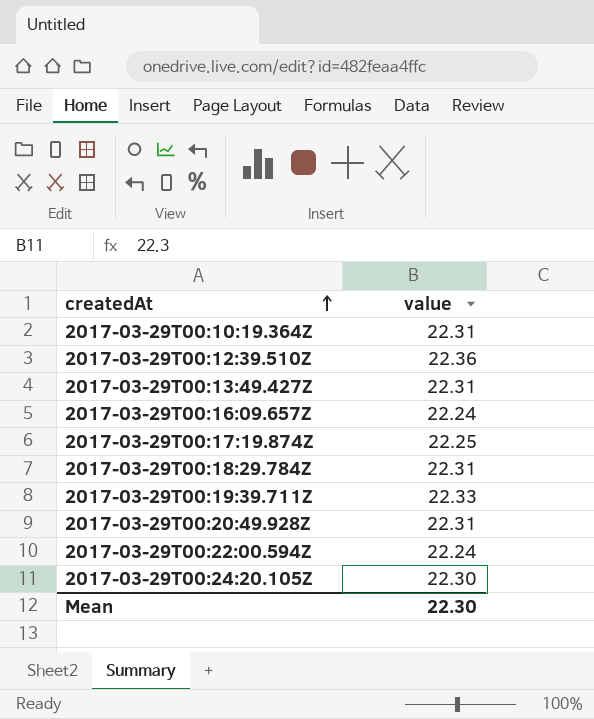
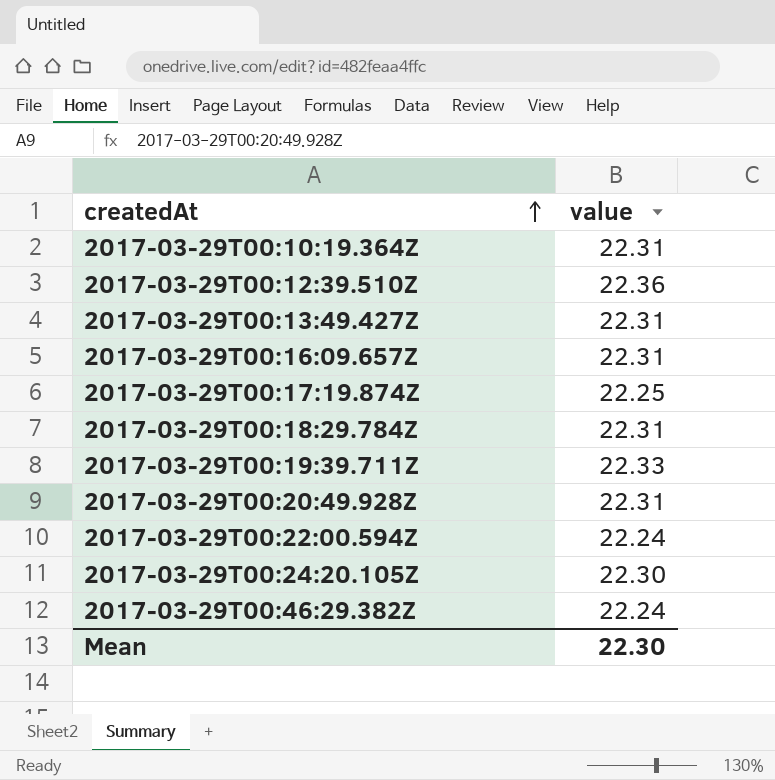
2017-03-29T00:16:09.657Z | value: 22.24 -> 22.31
row 2017-03-29T00:46:29.382Z: none -> 22.24

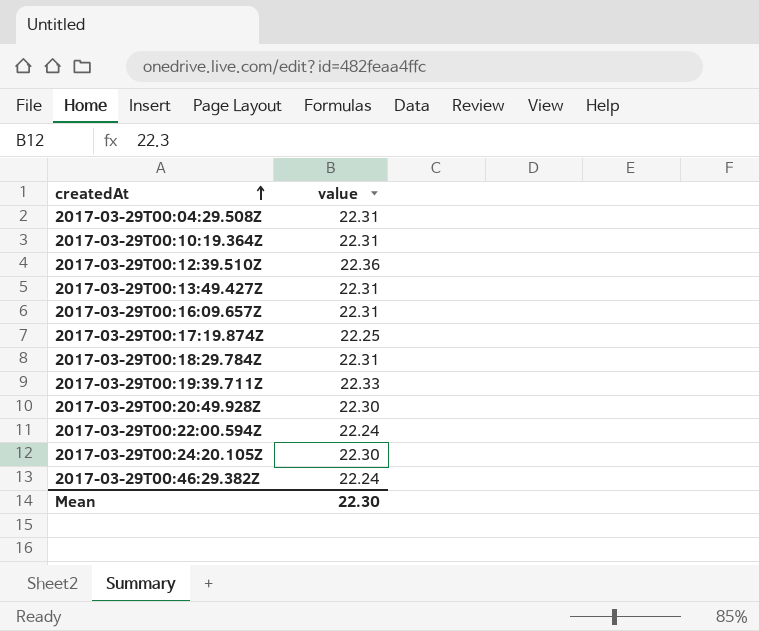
row 2017-03-29T00:04:29.508Z: none -> 22.31
2017-03-29T00:20:49.928Z | value: 22.31 -> 22.30

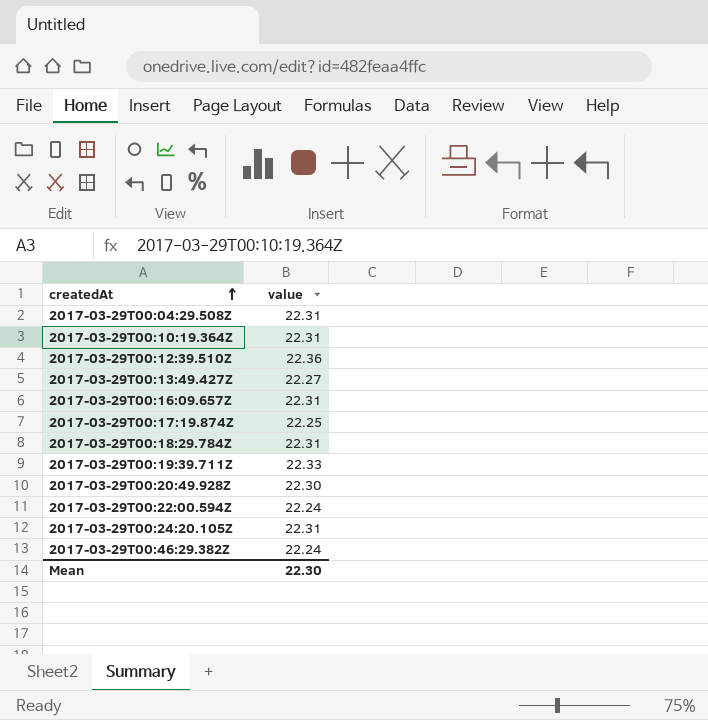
2017-03-29T00:13:49.427Z | value: 22.31 -> 22.27
2017-03-29T00:24:20.105Z | value: 22.30 -> 22.31

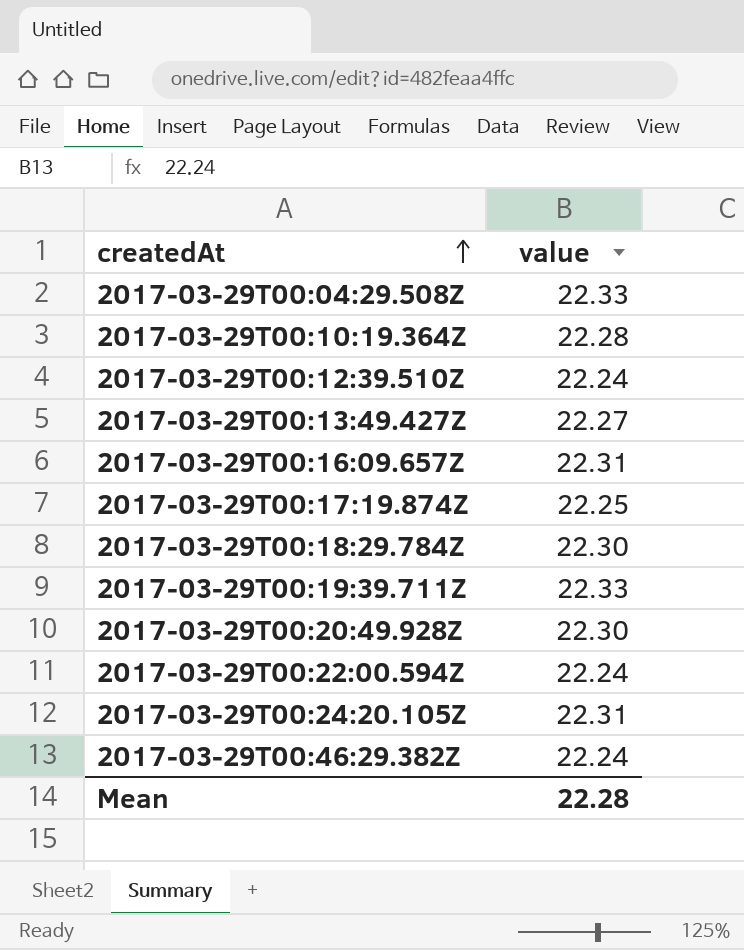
2017-03-29T00:04:29.508Z | value: 22.31 -> 22.33
2017-03-29T00:10:19.364Z | value: 22.31 -> 22.28
2017-03-29T00:12:39.510Z | value: 22.36 -> 22.24
2017-03-29T00:18:29.784Z | value: 22.31 -> 22.30
Mean | value: 22.30 -> 22.28

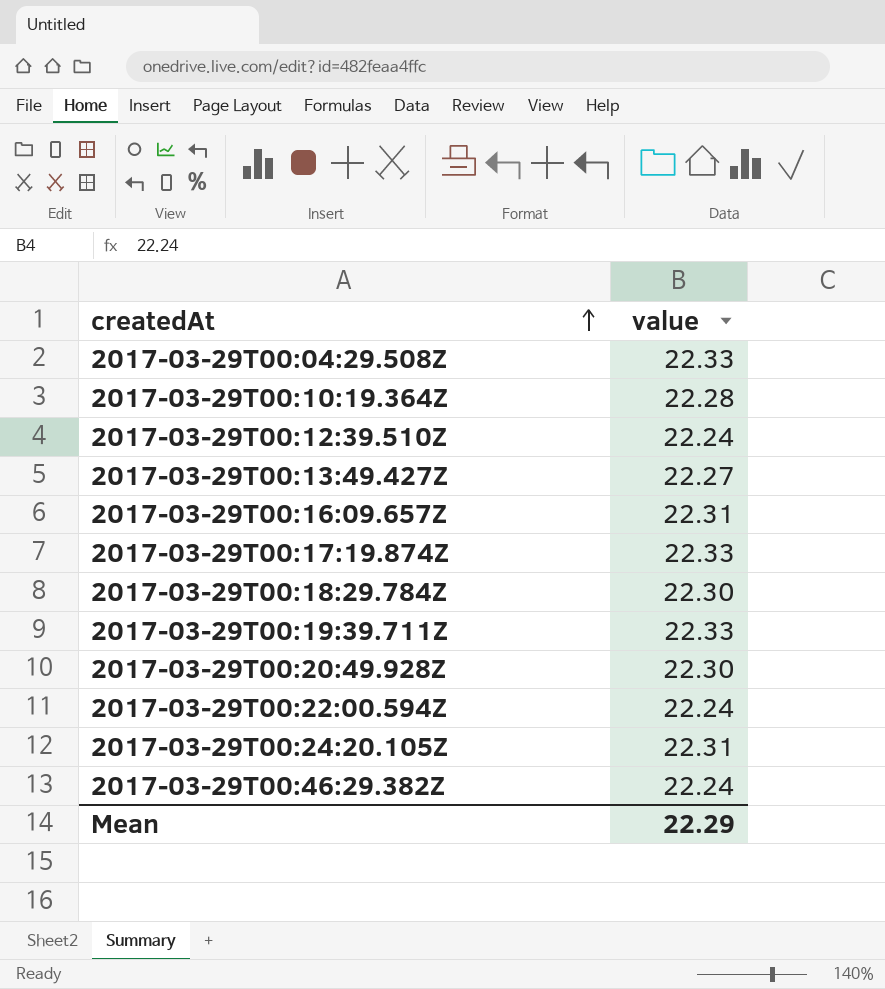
2017-03-29T00:17:19.874Z | value: 22.25 -> 22.33
Mean | value: 22.28 -> 22.29

